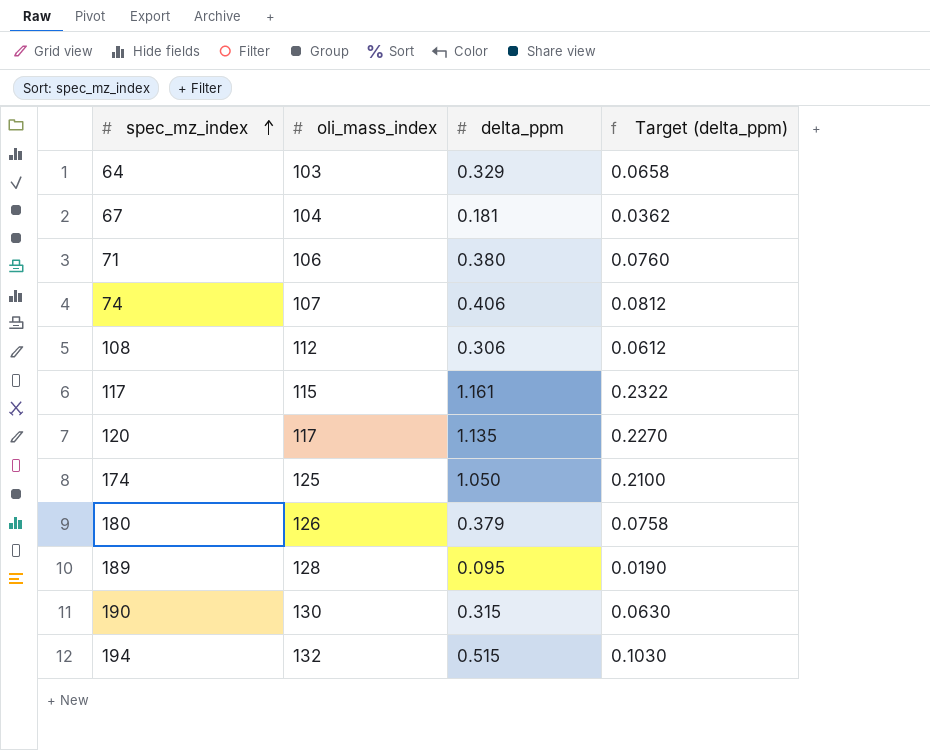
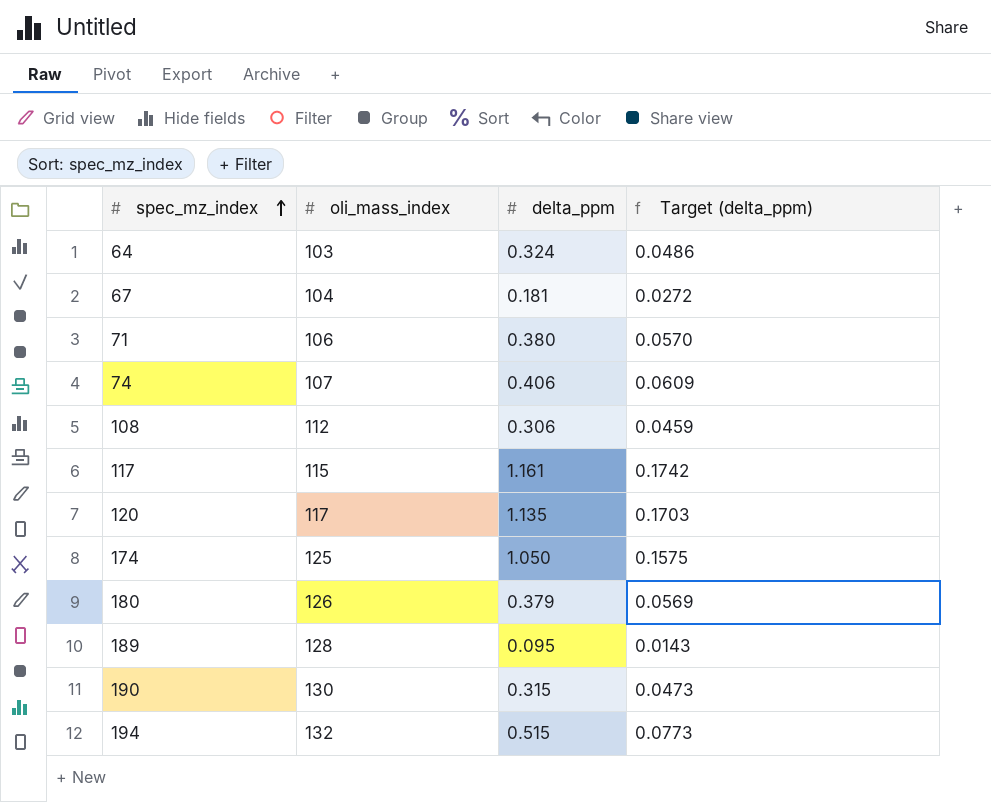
column Target (delta_ppm) | formula: [delta_ppm] * 0.2 -> [delta_ppm] * 0.15
64 | delta_ppm: 0.329 -> 0.324

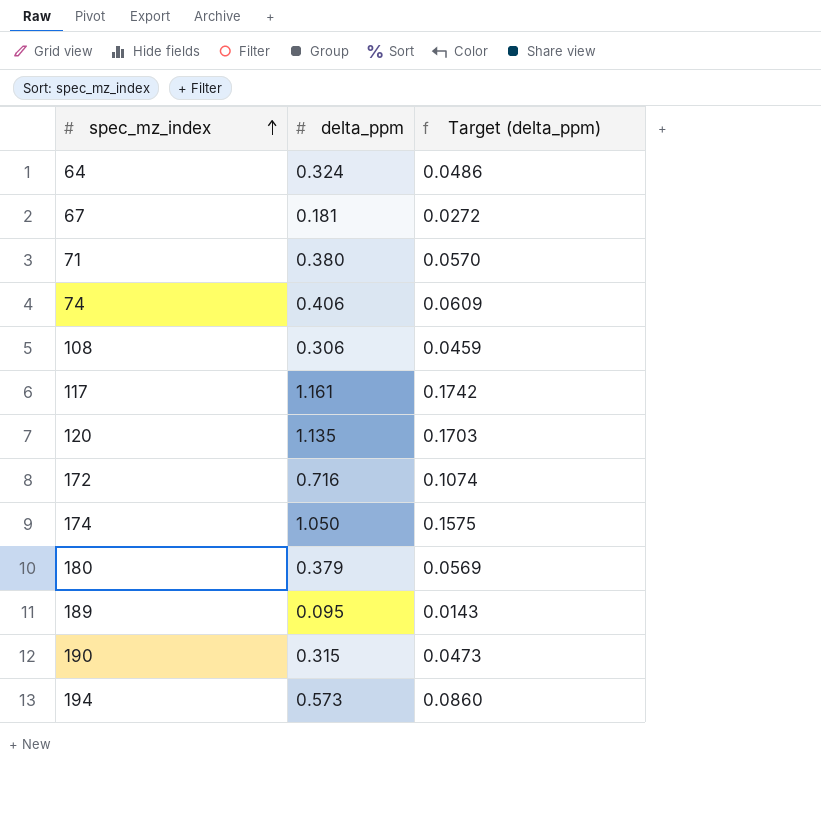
column oli_mass_index | position: 2 -> none
row 172: none -> 0.716 | 0.1074
194 | delta_ppm: 0.515 -> 0.573
194 | Target (delta_ppm): 0.0773 -> 0.0860

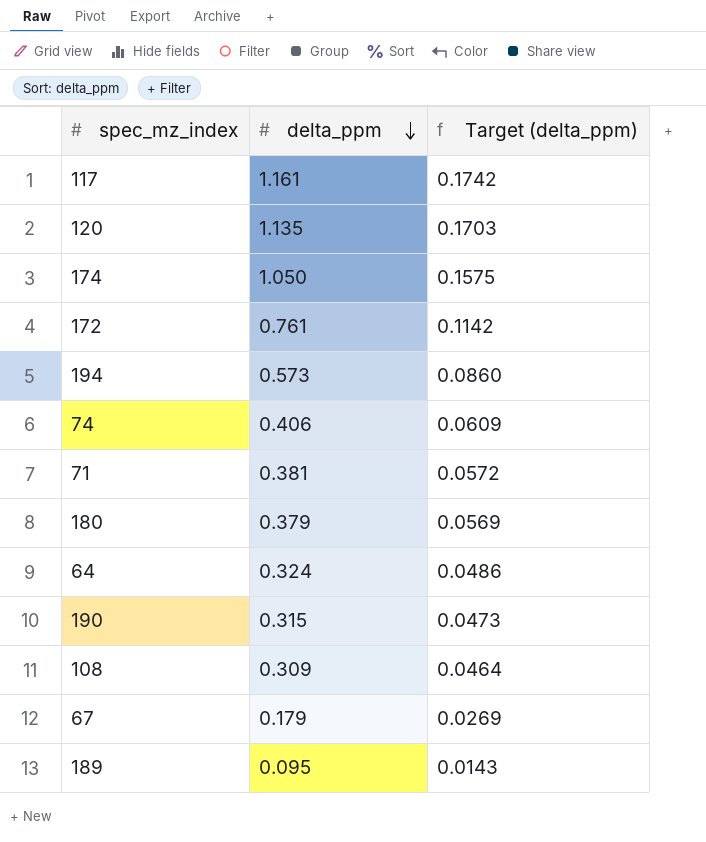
row order: spec_mz_index ascending -> delta_ppm descending
172 | delta_ppm: 0.716 -> 0.761
172 | Target (delta_ppm): 0.1074 -> 0.1142
71 | delta_ppm: 0.380 -> 0.381
71 | Target (delta_ppm): 0.0570 -> 0.0572
108 | delta_ppm: 0.306 -> 0.309
108 | Target (delta_ppm): 0.0459 -> 0.0464
67 | delta_ppm: 0.181 -> 0.179
67 | Target (delta_ppm): 0.0272 -> 0.0269

